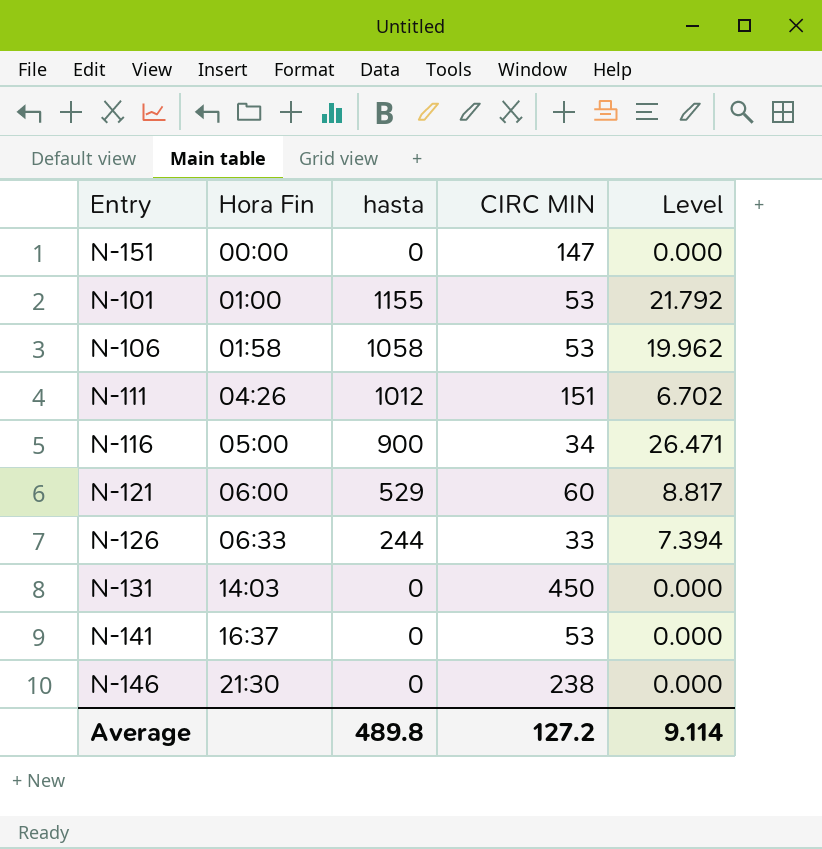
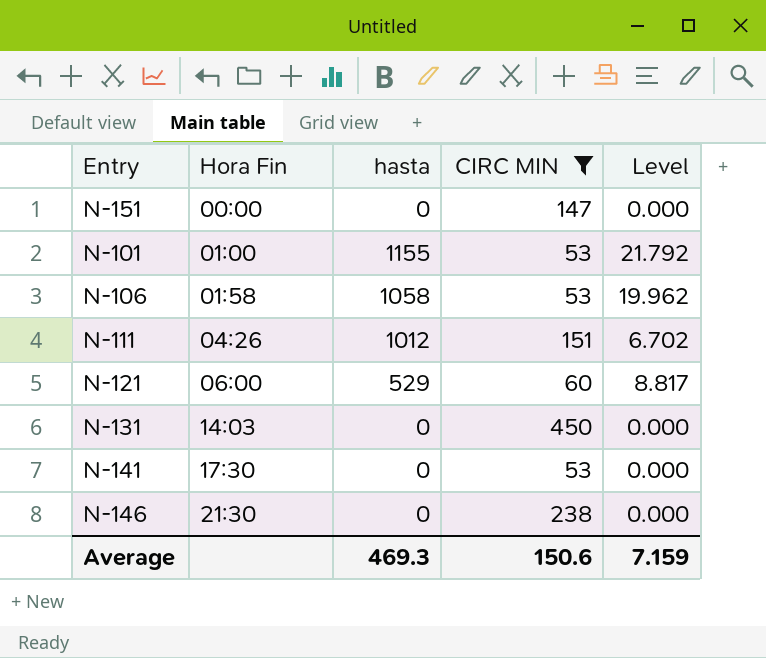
filter: none -> CIRC MIN >= 53
N-141 | Hora Fin: 16:37 -> 17:30
Average | hasta: 489.8 -> 469.3
Average | CIRC MIN: 127.2 -> 150.6
Average | Level: 9.114 -> 7.159

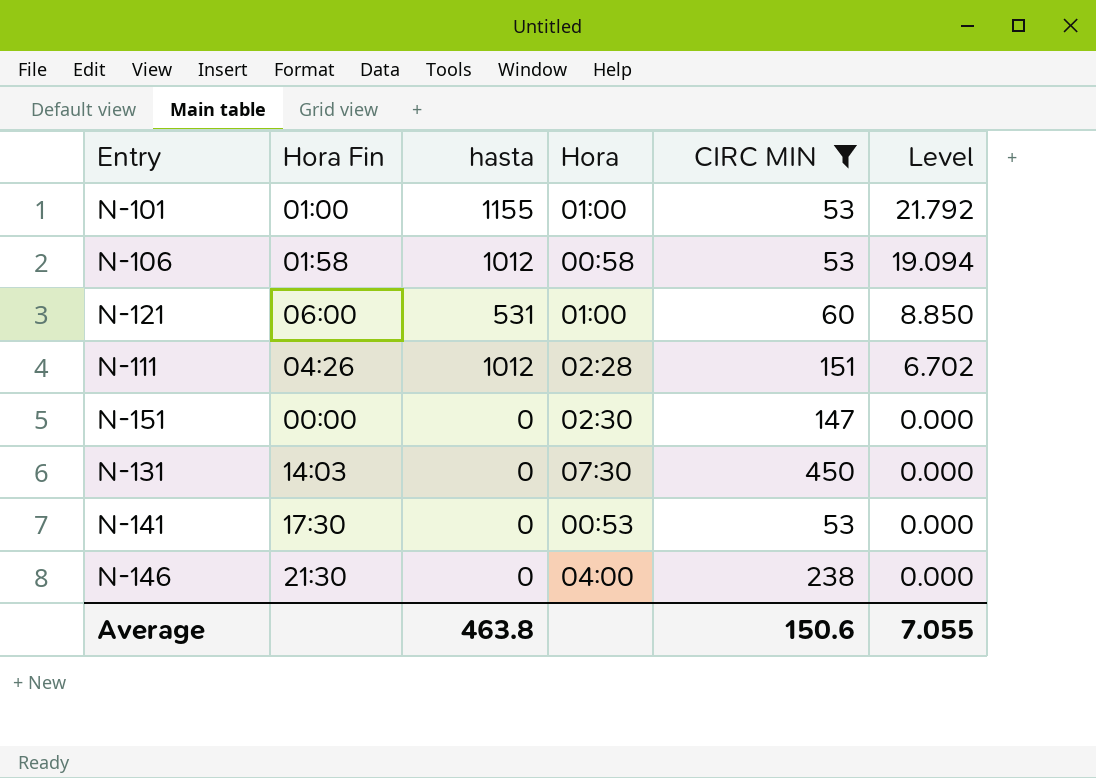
row order: Hora Fin ascending -> Level descending
column Hora | position: none -> 4
N-106 | hasta: 1058 -> 1012
N-106 | Level: 19.962 -> 19.094
N-121 | hasta: 529 -> 531
N-121 | Level: 8.817 -> 8.850
Average | hasta: 469.3 -> 463.8
Average | Level: 7.159 -> 7.055

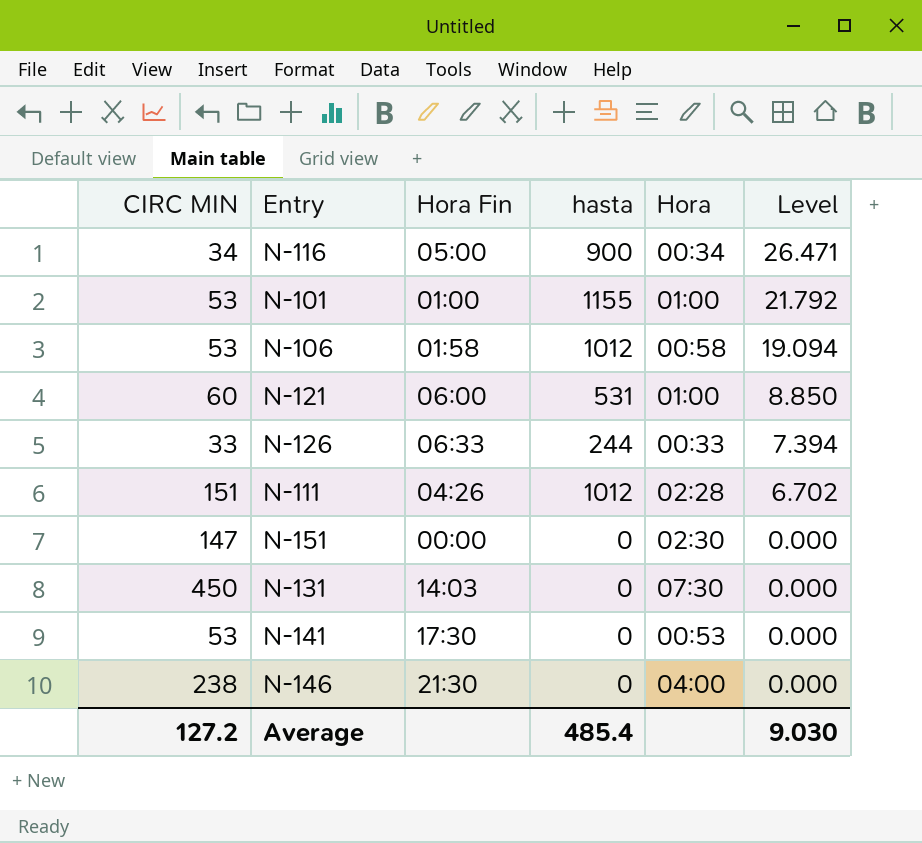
filter: CIRC MIN >= 53 -> none
column CIRC MIN | position: 5 -> 1
Average | CIRC MIN: 150.6 -> 127.2
Average | hasta: 463.8 -> 485.4
Average | Level: 7.055 -> 9.030

